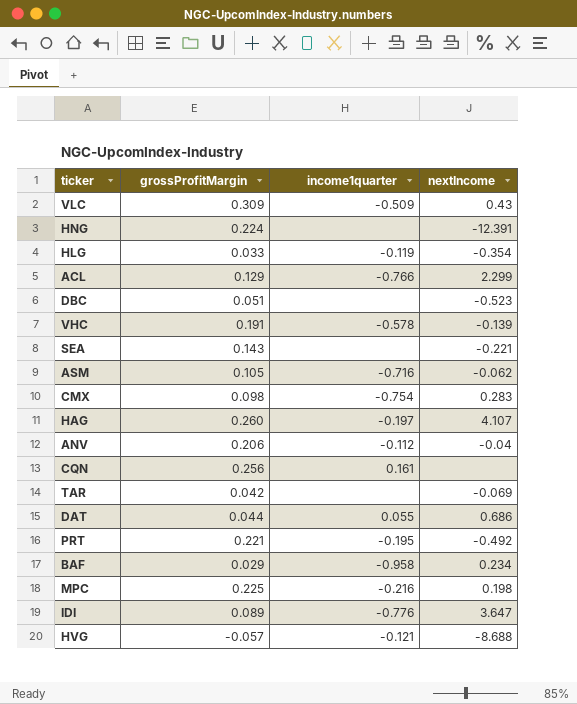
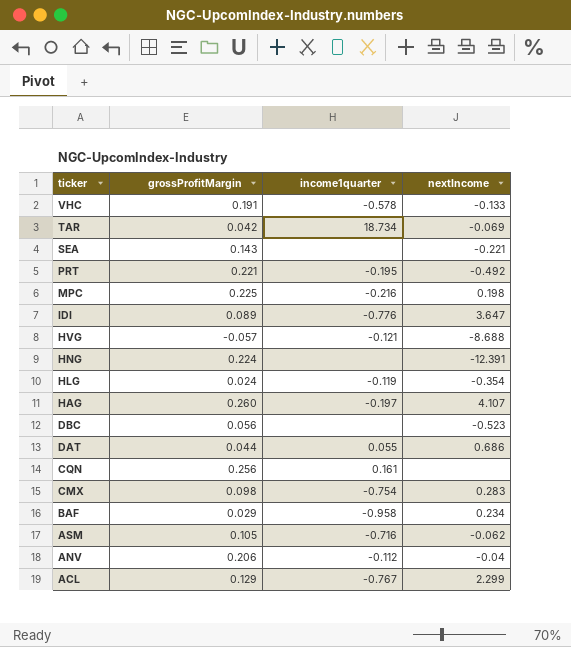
row order: none -> ticker descending
row VLC: 0.309 | -0.509 | 0.43 -> none
VHC | nextIncome: -0.139 -> -0.133
TAR | income1quarter: none -> 18.734
HLG | grossProfitMargin: 0.033 -> 0.024
DBC | grossProfitMargin: 0.051 -> 0.056
ACL | income1quarter: -0.766 -> -0.767

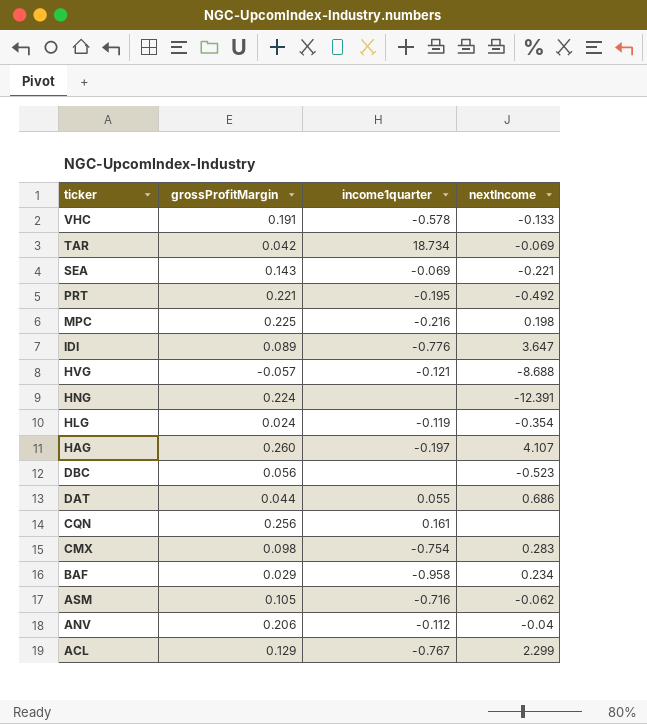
SEA | income1quarter: none -> -0.069

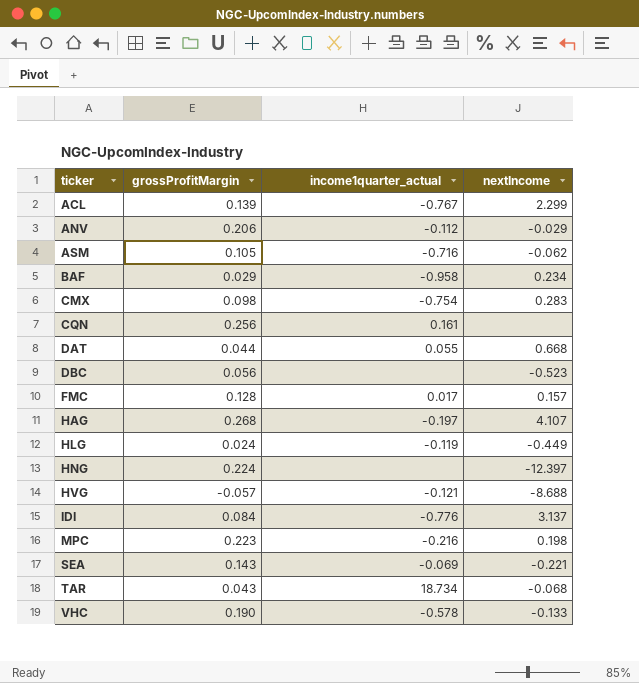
row order: ticker descending -> ticker ascending
column name: income1quarter -> income1quarter_actual
row PRT: 0.221 | -0.195 | -0.492 -> none
ACL | grossProfitMargin: 0.129 -> 0.139
ANV | nextIncome: -0.04 -> -0.029
DAT | nextIncome: 0.686 -> 0.668
row FMC: none -> 0.128 | 0.017 | 0.157
HAG | grossProfitMargin: 0.260 -> 0.268
HLG | nextIncome: -0.354 -> -0.449
HNG | nextIncome: -12.391 -> -12.397
IDI | grossProfitMargin: 0.089 -> 0.084
IDI | nextIncome: 3.647 -> 3.137
MPC | grossProfitMargin: 0.225 -> 0.223
TAR | grossProfitMargin: 0.042 -> 0.043
TAR | nextIncome: -0.069 -> -0.068
VHC | grossProfitMargin: 0.191 -> 0.190

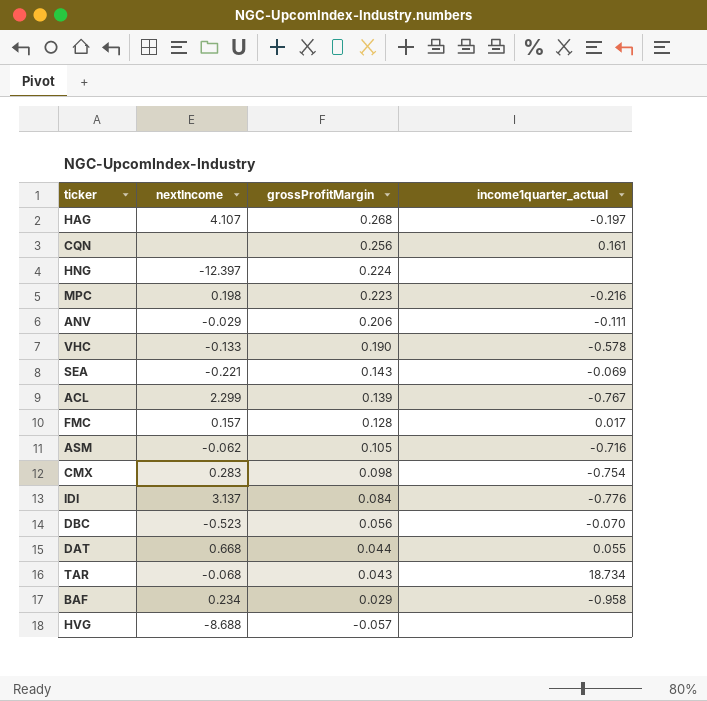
row order: ticker ascending -> grossProfitMargin descending
column nextIncome | position: 4 -> 2
row HLG: 0.024 | -0.119 | -0.449 -> none
ANV | income1quarter_actual: -0.112 -> -0.111
DBC | income1quarter_actual: none -> -0.070
HVG | income1quarter_actual: -0.121 -> none

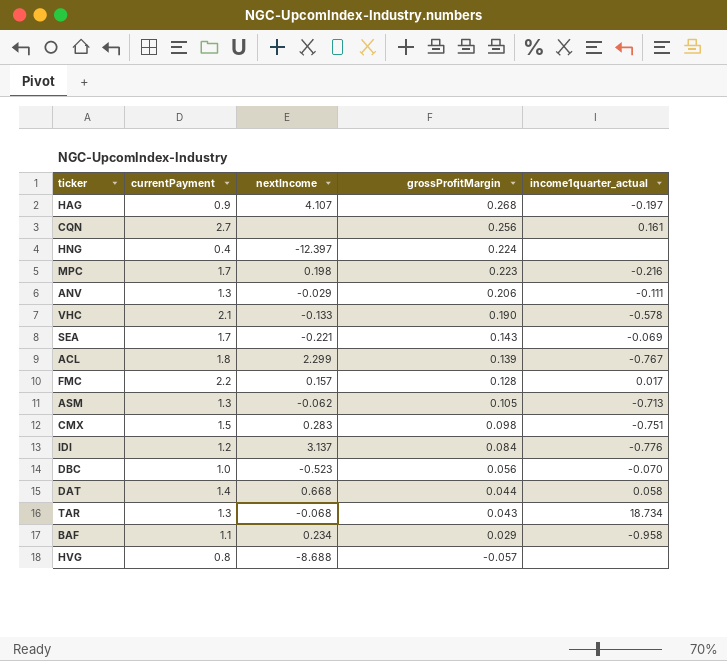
column currentPayment | position: none -> 2
ASM | income1quarter_actual: -0.716 -> -0.713
CMX | income1quarter_actual: -0.754 -> -0.751
DAT | income1quarter_actual: 0.055 -> 0.058

